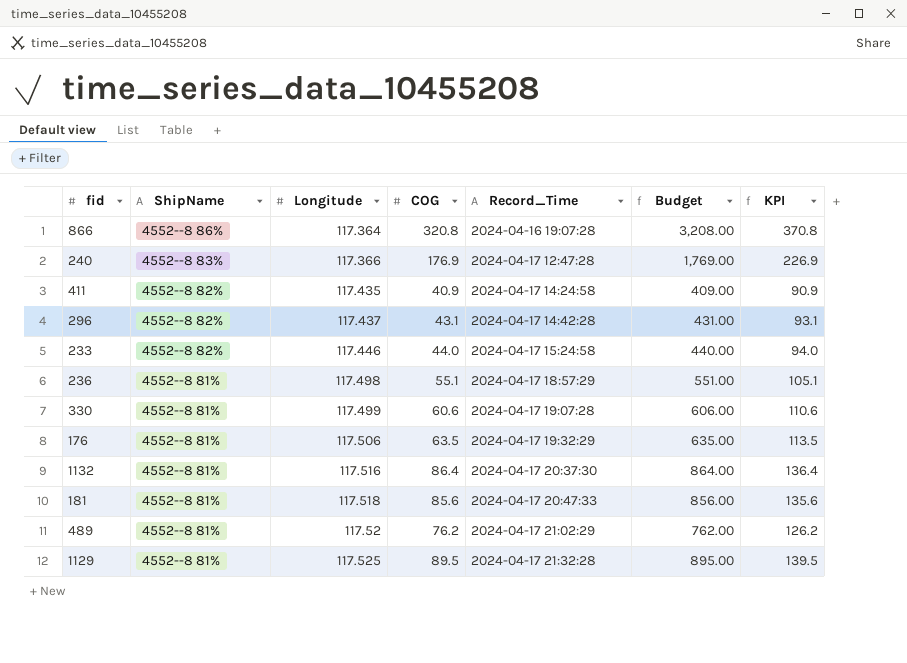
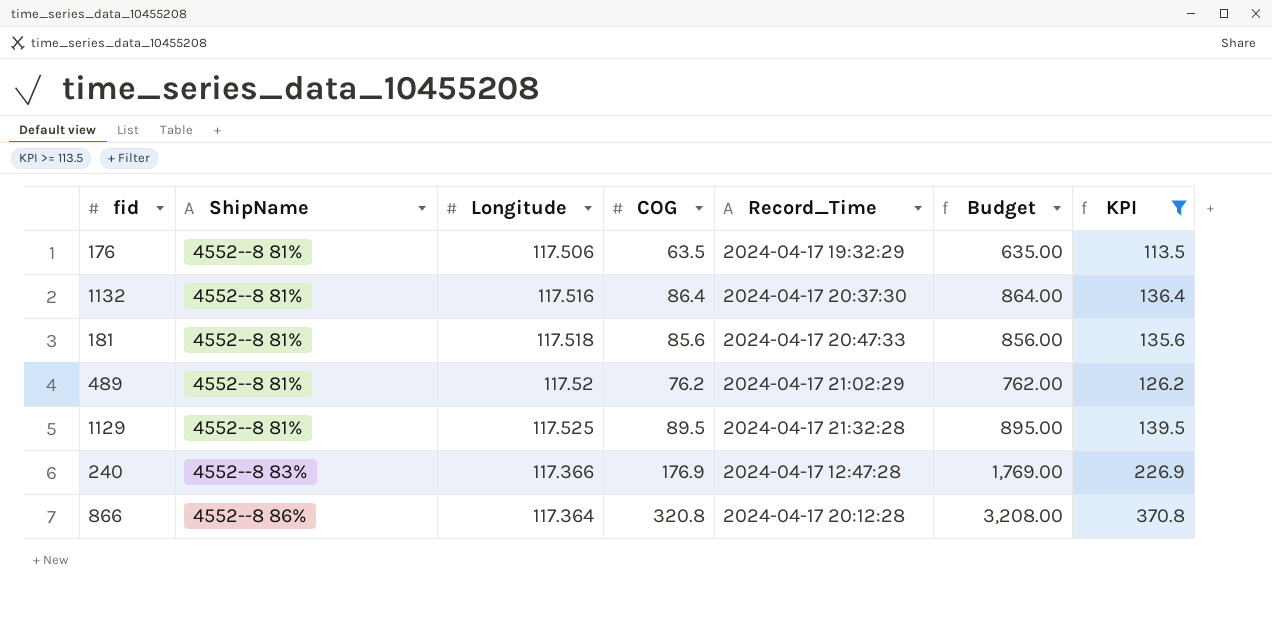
filter: none -> KPI >= 113.5
row order: ShipName descending -> ShipName ascending
866 | Record_Time: 2024-04-16 19:07:28 -> 2024-04-17 20:12:28

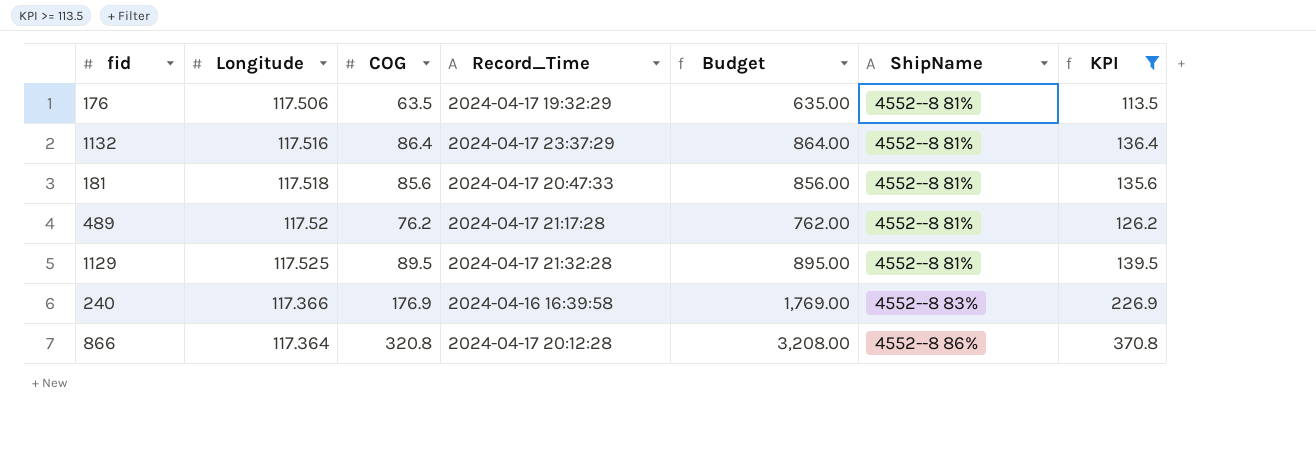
column ShipName | position: 2 -> 6
1132 | Record_Time: 2024-04-17 20:37:30 -> 2024-04-17 23:37:29
489 | Record_Time: 2024-04-17 21:02:29 -> 2024-04-17 21:17:28
240 | Record_Time: 2024-04-17 12:47:28 -> 2024-04-16 16:39:58

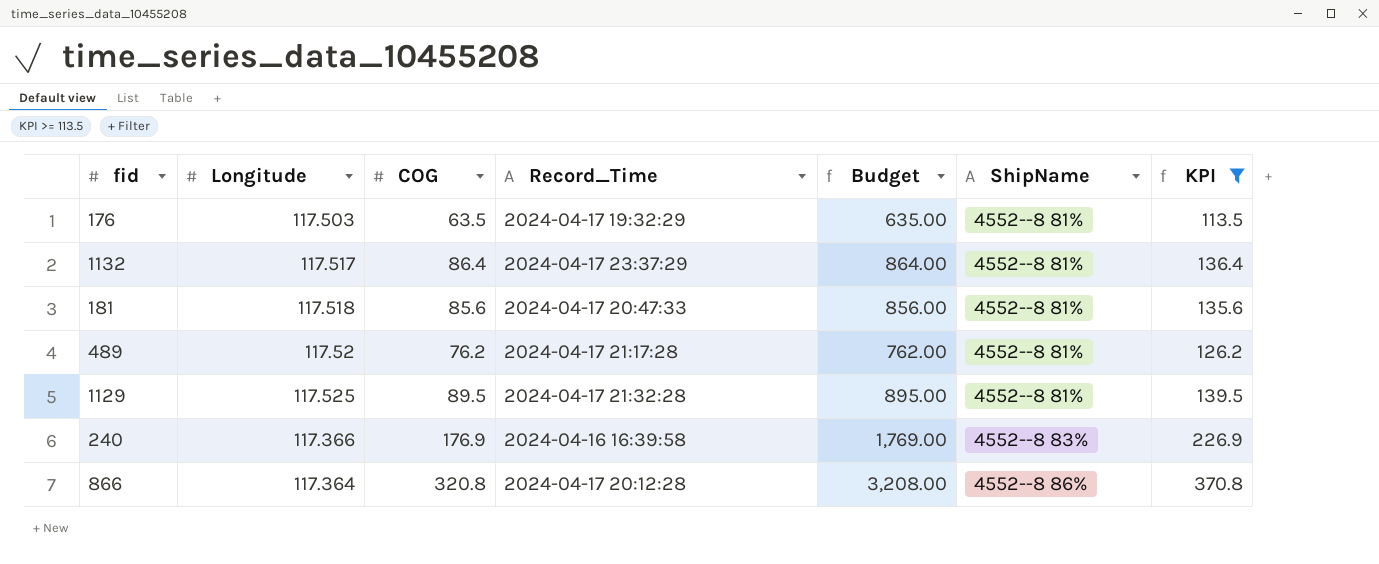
176 | Longitude: 117.506 -> 117.503
1132 | Longitude: 117.516 -> 117.517

